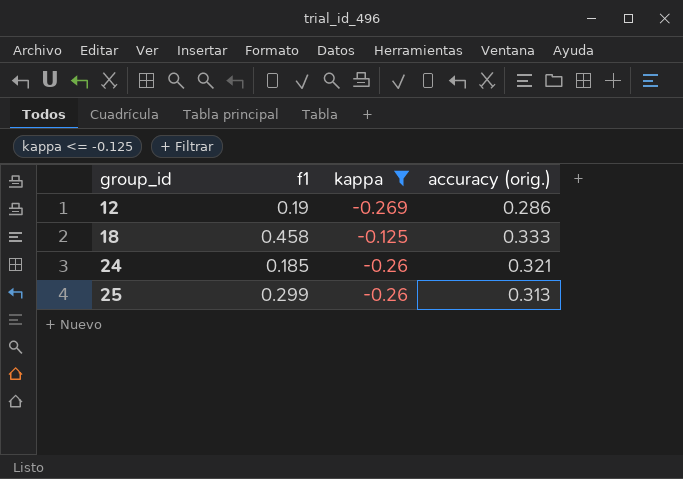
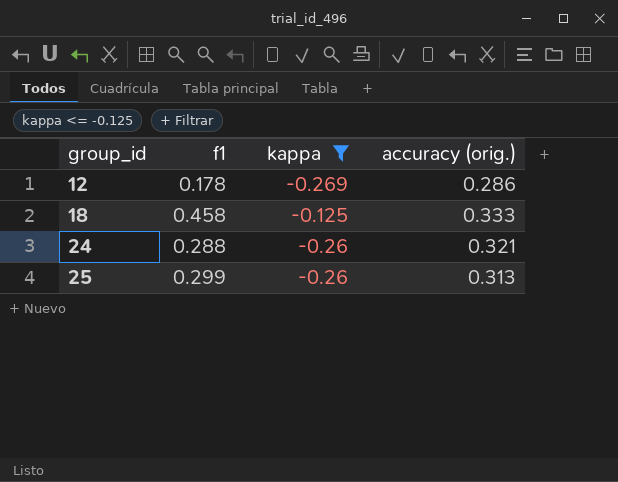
12 | f1: 0.19 -> 0.178
24 | f1: 0.185 -> 0.288

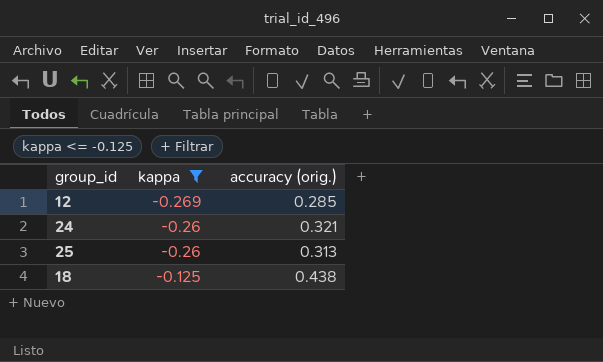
row order: group_id ascending -> kappa ascending
column f1 | position: 2 -> none
12 | accuracy (orig.): 0.286 -> 0.285
18 | accuracy (orig.): 0.333 -> 0.438

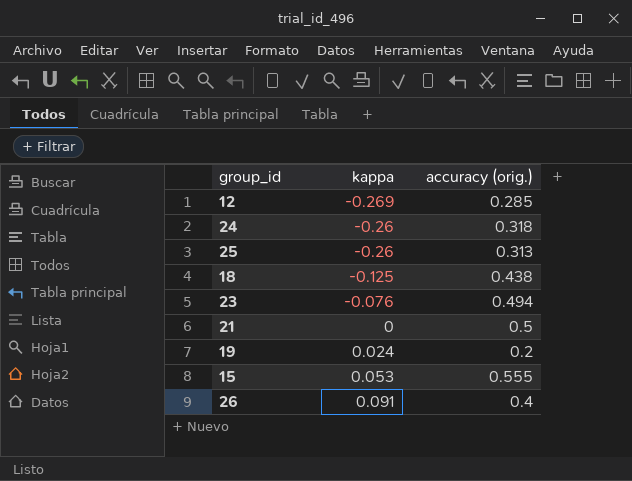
filter: kappa <= -0.125 -> none
24 | accuracy (orig.): 0.321 -> 0.318

